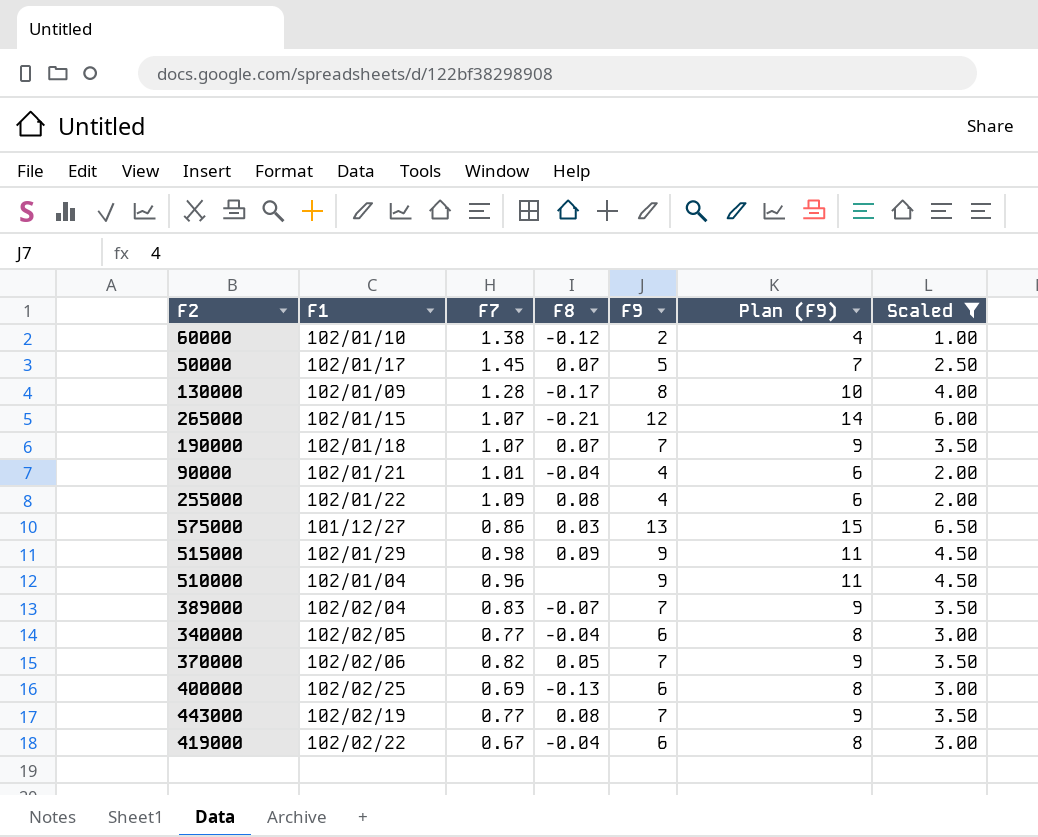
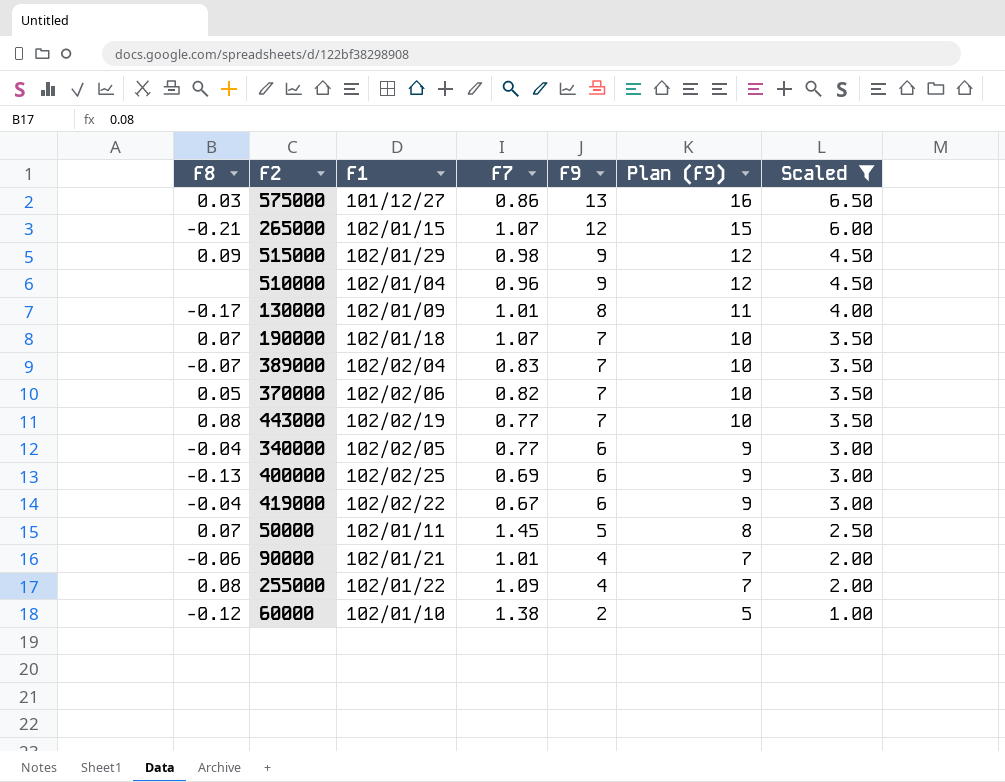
row order: none -> F9 descending
column F8 | position: 4 -> 1
column Plan (F9) | formula: [F9] + 2 -> [F9] + 3
130000 | F7: 1.28 -> 1.01
50000 | F1: 102/01/17 -> 102/01/11
90000 | F8: -0.04 -> -0.06

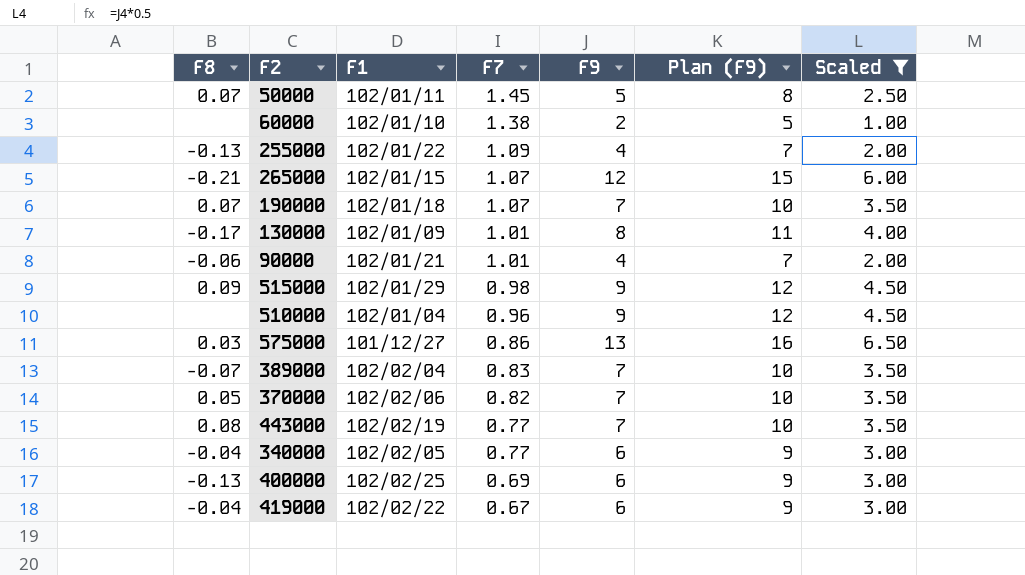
row order: F9 descending -> F7 descending
60000 | F8: -0.12 -> none
255000 | F8: 0.08 -> -0.13

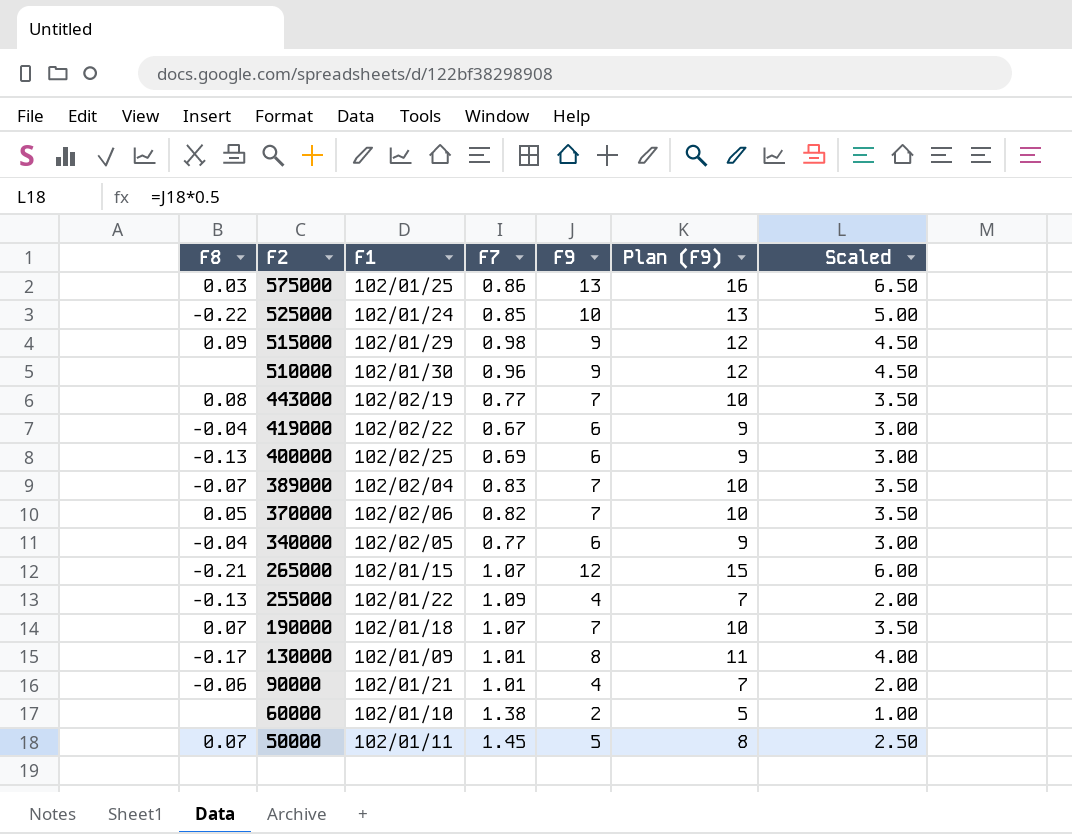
filter: Scaled != 5.00 -> none
row order: F7 descending -> F2 descending
575000 | F1: 101/12/27 -> 102/01/25
510000 | F1: 102/01/04 -> 102/01/30

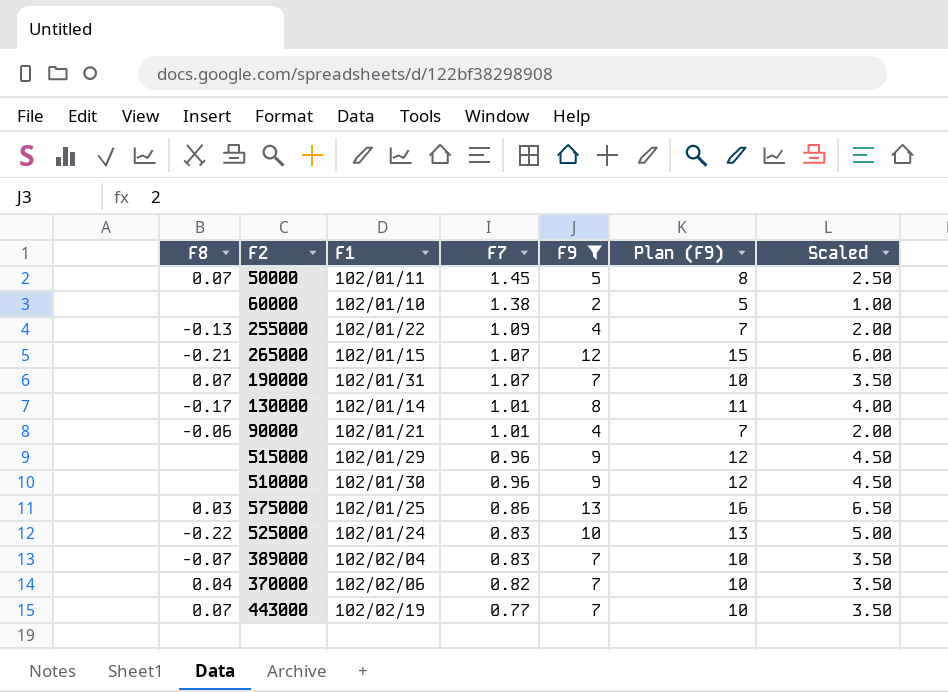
filter: none -> F9 != 6
row order: F2 descending -> F7 descending
190000 | F1: 102/01/18 -> 102/01/31
130000 | F1: 102/01/09 -> 102/01/14
515000 | F8: 0.09 -> none
515000 | F7: 0.98 -> 0.96
525000 | F7: 0.85 -> 0.83
370000 | F8: 0.05 -> 0.04
443000 | F8: 0.08 -> 0.07

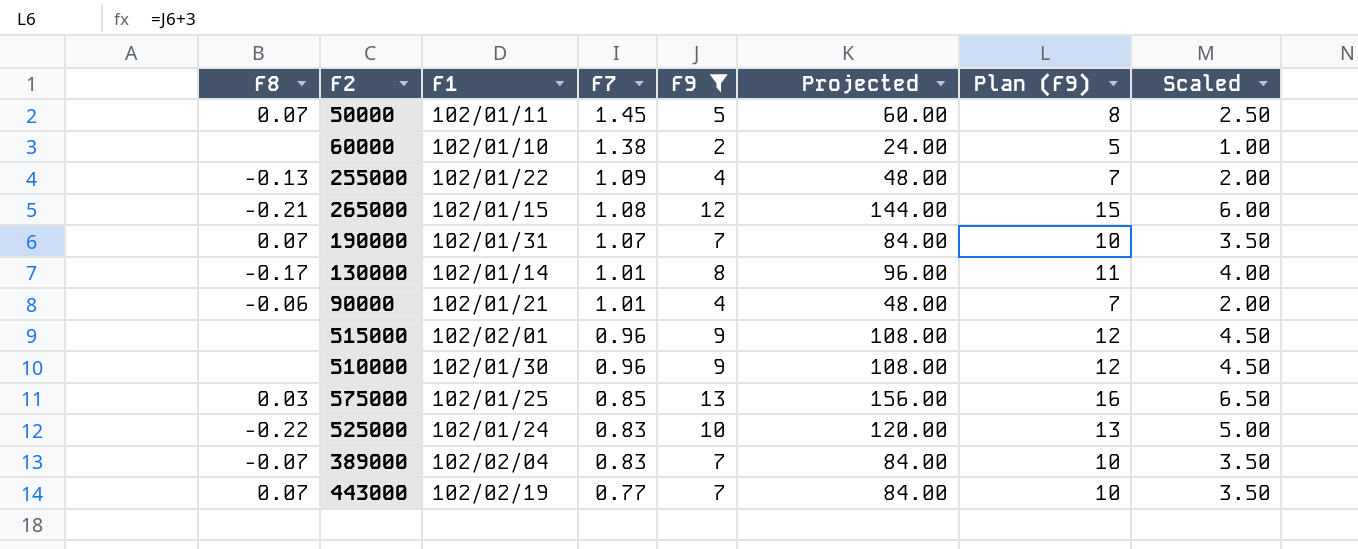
column Projected | formula: none -> [F9] * 12
row 370000: 0.04 | 102/02/06 | 0.82 | 7 | 10 | 3.50 -> none
265000 | F7: 1.07 -> 1.08
515000 | F1: 102/01/29 -> 102/02/01
575000 | F7: 0.86 -> 0.85

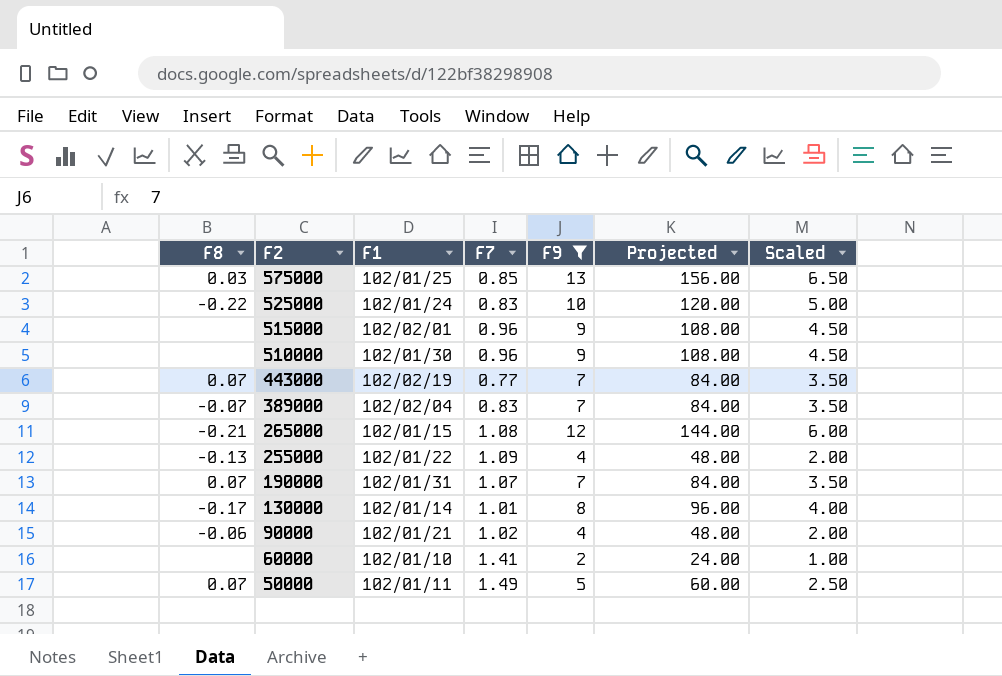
row order: F7 descending -> F2 descending
column Plan (F9) | formula: [F9] + 3 -> none
90000 | F7: 1.01 -> 1.02
60000 | F7: 1.38 -> 1.41
50000 | F7: 1.45 -> 1.49

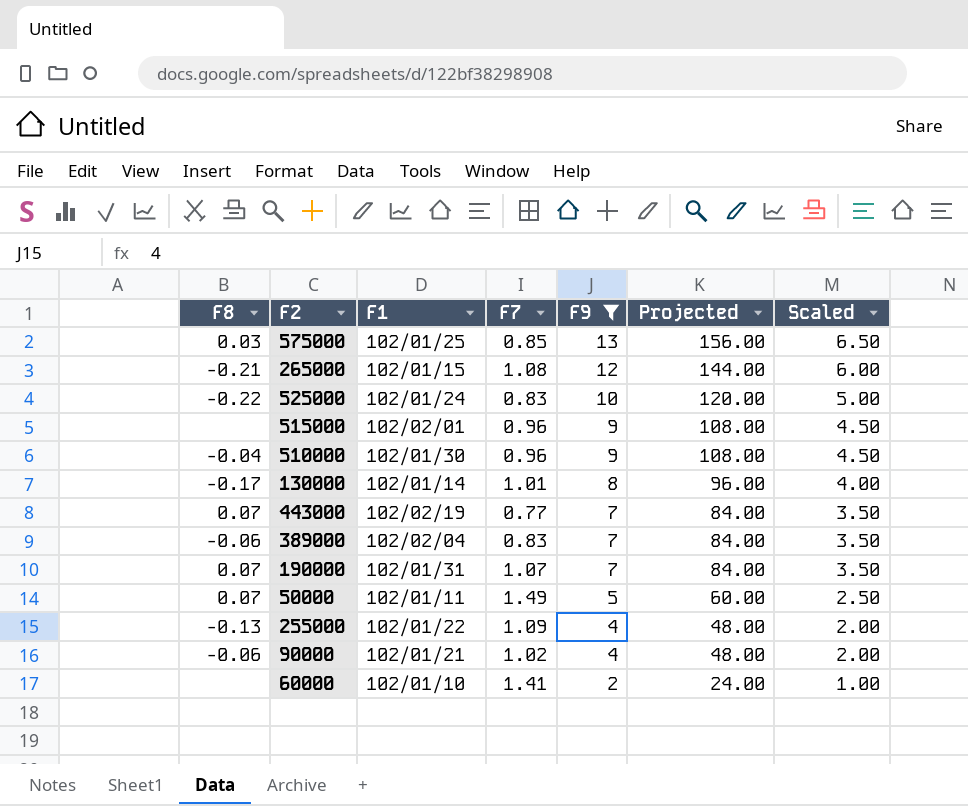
row order: F2 descending -> F9 descending
510000 | F8: none -> -0.04
389000 | F8: -0.07 -> -0.06

